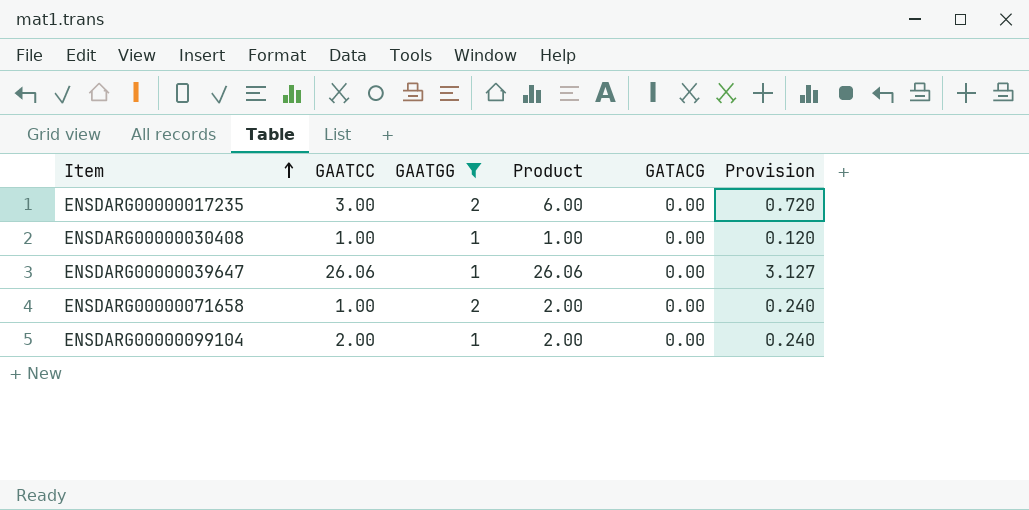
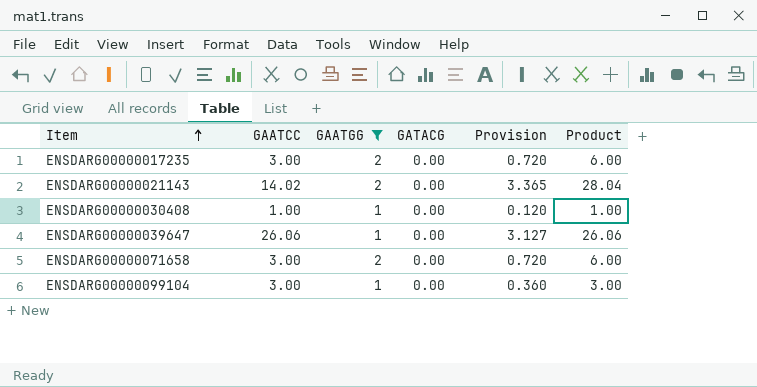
column Product | position: 4 -> 6
row ENSDARG00000021143: none -> 14.02 | 2 | 0.00 | 3.365 | 28.04
ENSDARG00000071658 | GAATCC: 1.00 -> 3.00
ENSDARG00000071658 | Provision: 0.240 -> 0.720
ENSDARG00000071658 | Product: 2.00 -> 6.00
ENSDARG00000099104 | GAATCC: 2.00 -> 3.00
ENSDARG00000099104 | Provision: 0.240 -> 0.360
ENSDARG00000099104 | Product: 2.00 -> 3.00

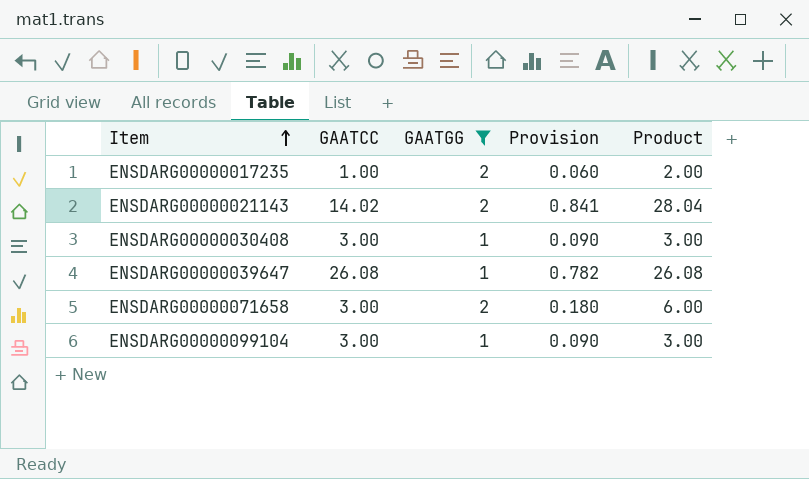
column GATACG | position: 4 -> none
column Provision | formula: [Product] * 0.12 -> [Product] * 0.03
ENSDARG00000017235 | GAATCC: 3.00 -> 1.00
ENSDARG00000017235 | Product: 6.00 -> 2.00
ENSDARG00000030408 | GAATCC: 1.00 -> 3.00
ENSDARG00000030408 | Product: 1.00 -> 3.00
ENSDARG00000039647 | GAATCC: 26.06 -> 26.08
ENSDARG00000039647 | Product: 26.06 -> 26.08

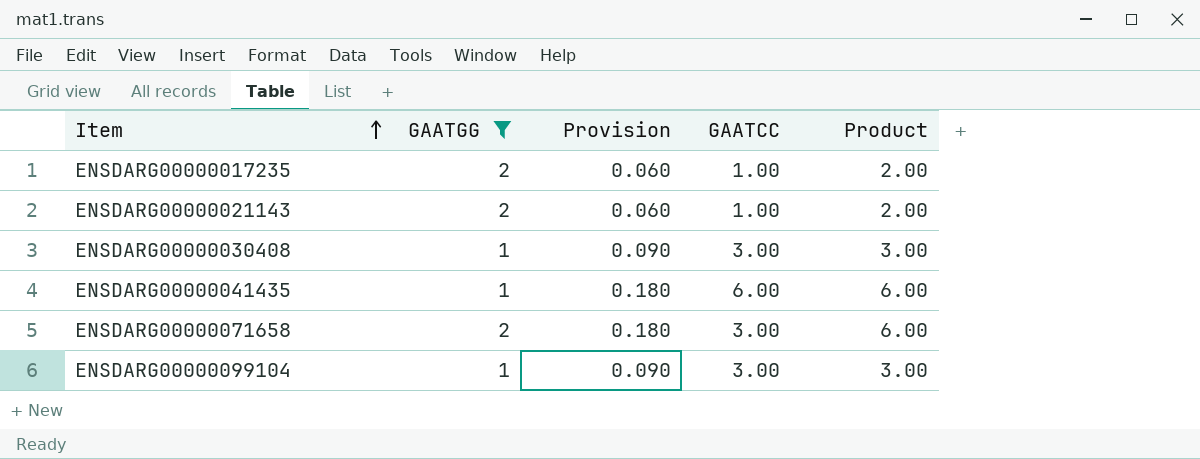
column GAATCC | position: 2 -> 4
row ENSDARG00000039647: 26.08 | 1 | 0.782 | 26.08 -> none
ENSDARG00000021143 | Provision: 0.841 -> 0.060
ENSDARG00000021143 | GAATCC: 14.02 -> 1.00
ENSDARG00000021143 | Product: 28.04 -> 2.00
row ENSDARG00000041435: none -> 1 | 0.180 | 6.00 | 6.00

